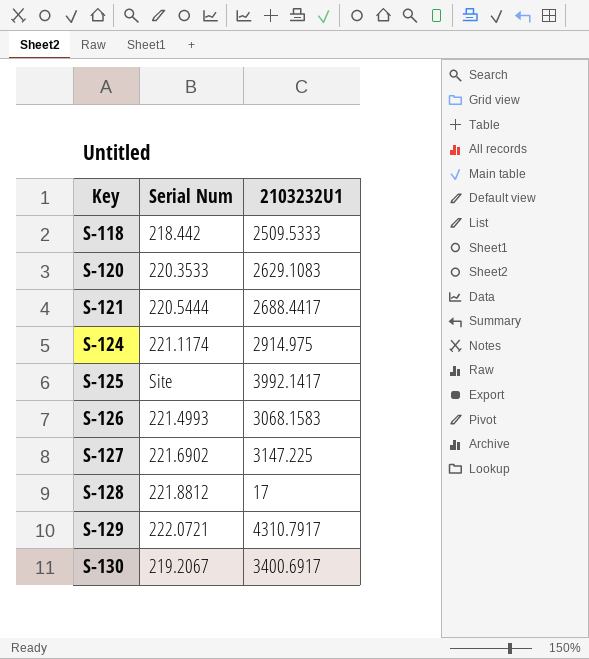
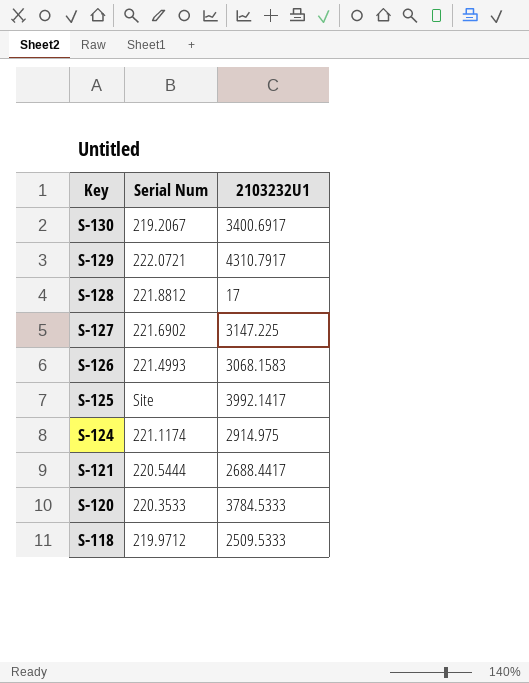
row order: Key ascending -> Key descending
S-120 | 2103232U1: 2629.1083 -> 3784.5333
S-118 | Serial Num: 218.442 -> 219.9712

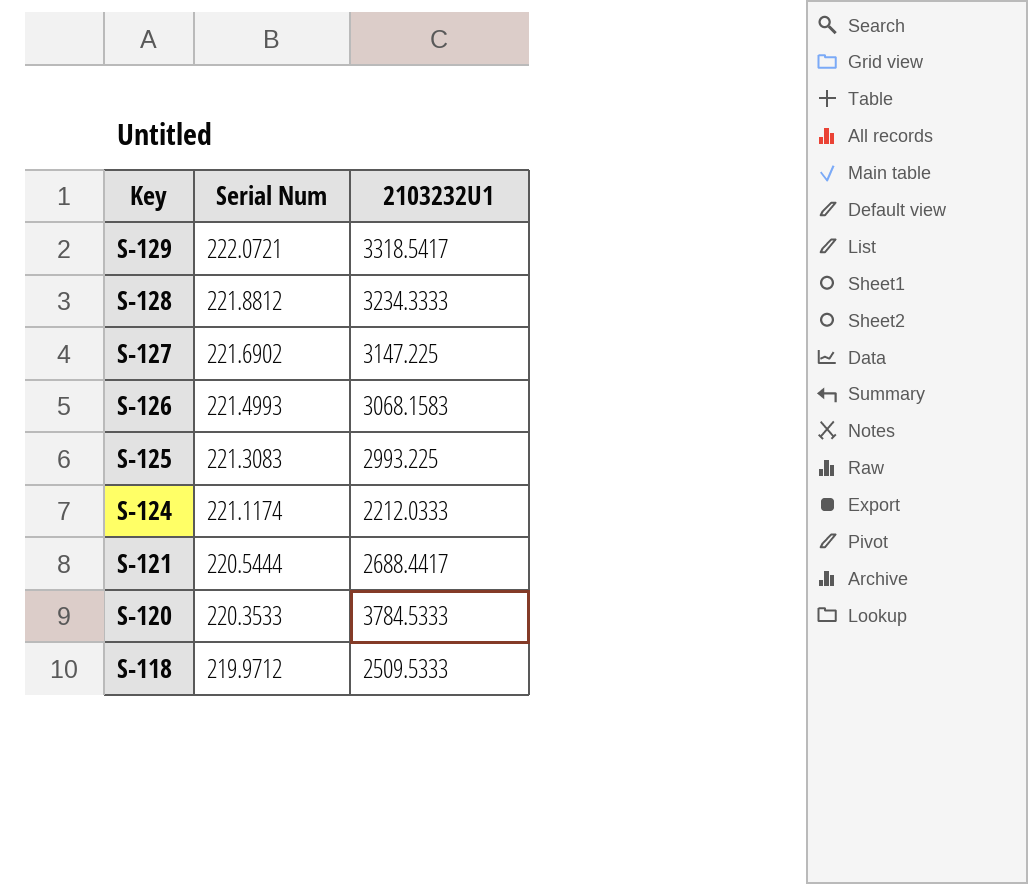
row S-130: 219.2067 | 3400.6917 -> none
S-129 | 2103232U1: 4310.7917 -> 3318.5417
S-128 | 2103232U1: 17 -> 3234.3333
S-125 | Serial Num: Site -> 221.3083
S-125 | 2103232U1: 3992.1417 -> 2993.225
S-124 | 2103232U1: 2914.975 -> 2212.0333

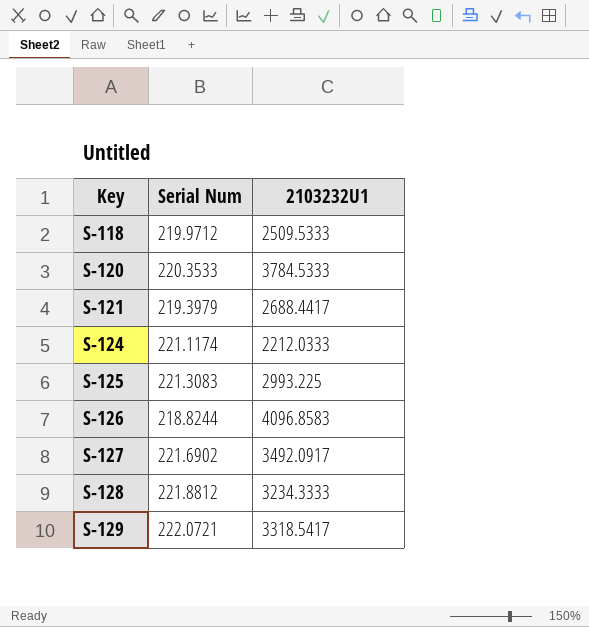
row order: Key descending -> Key ascending
S-121 | Serial Num: 220.5444 -> 219.3979
S-126 | Serial Num: 221.4993 -> 218.8244
S-126 | 2103232U1: 3068.1583 -> 4096.8583
S-127 | 2103232U1: 3147.225 -> 3492.0917

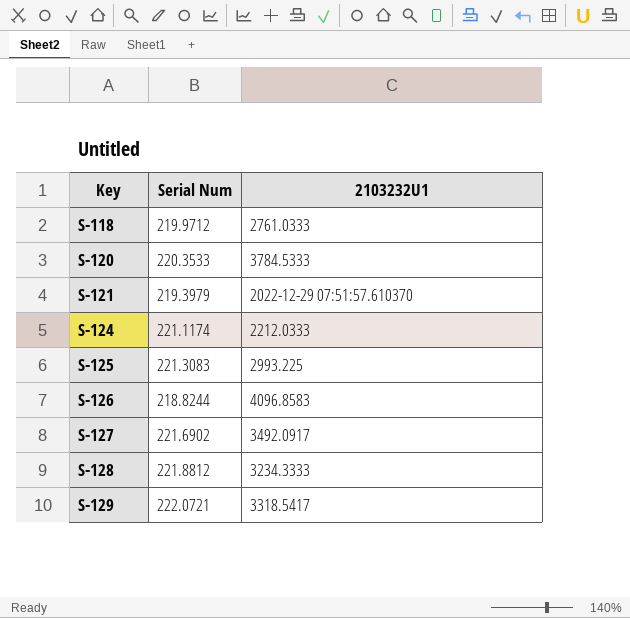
S-118 | 2103232U1: 2509.5333 -> 2761.0333
S-121 | 2103232U1: 2688.4417 -> 2022-12-29 07:51:57.610370

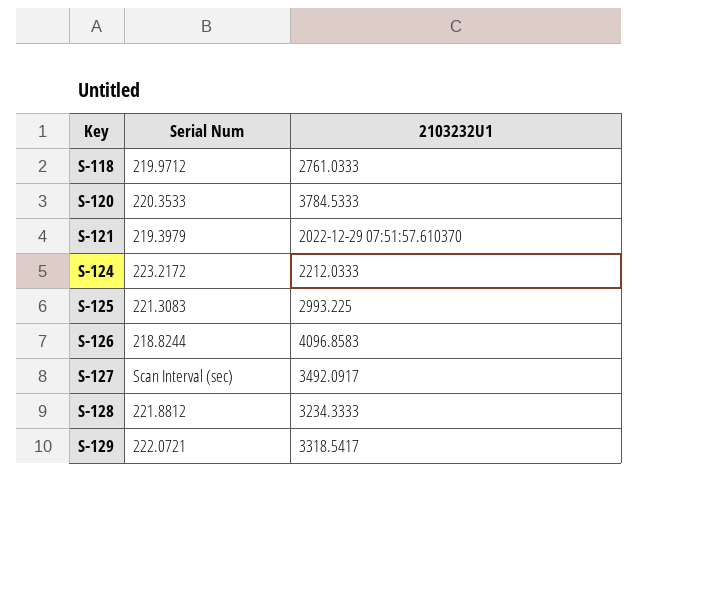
S-124 | Serial Num: 221.1174 -> 223.2172
S-127 | Serial Num: 221.6902 -> Scan Interval (sec)

